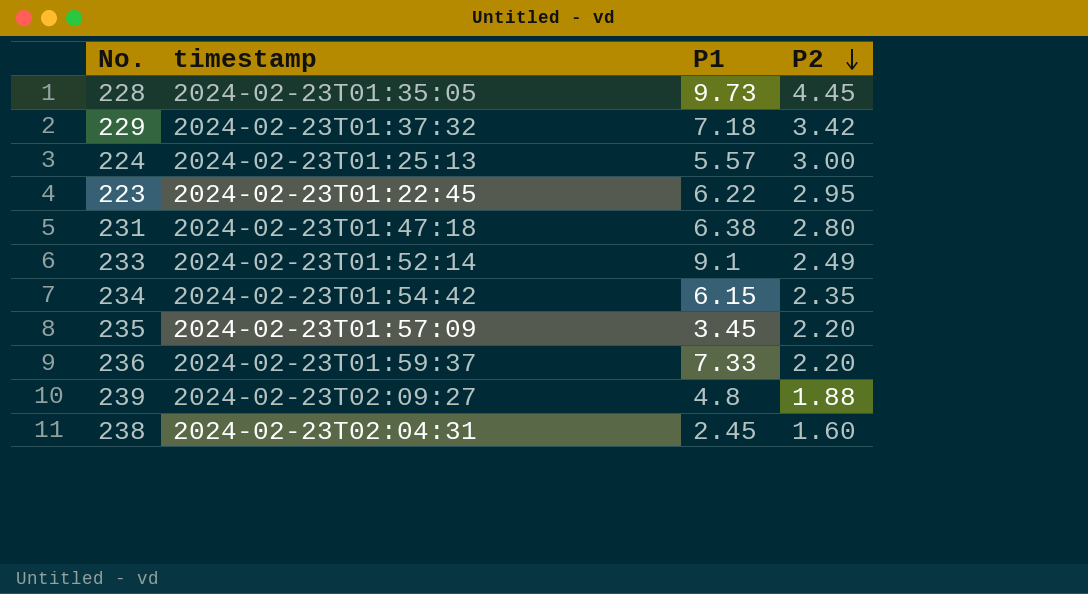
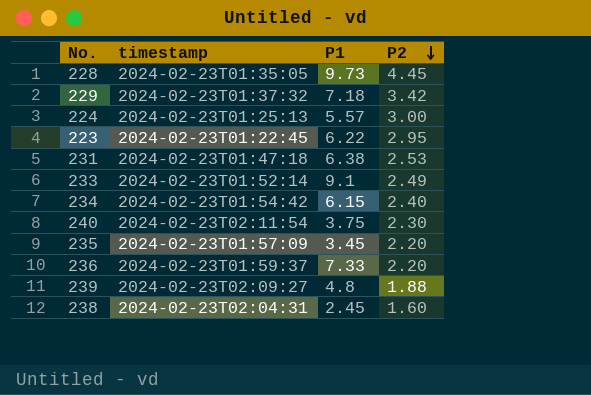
231 | P2: 2.80 -> 2.53
234 | P2: 2.35 -> 2.40
row 240: none -> 2024-02-23T02:11:54 | 3.75 | 2.30

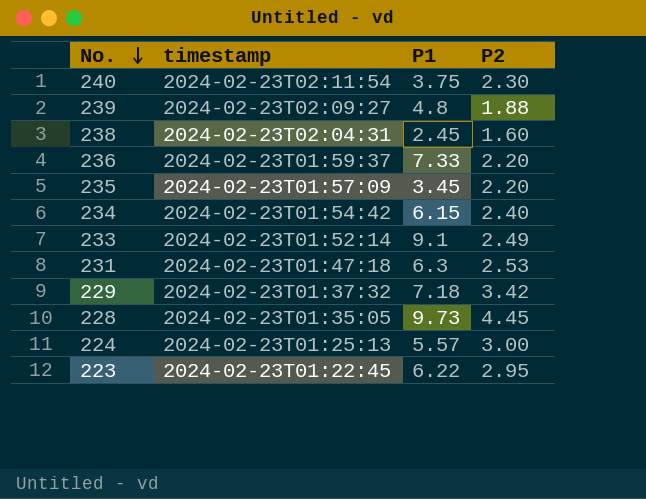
row order: P2 descending -> No. descending
231 | P1: 6.38 -> 6.3

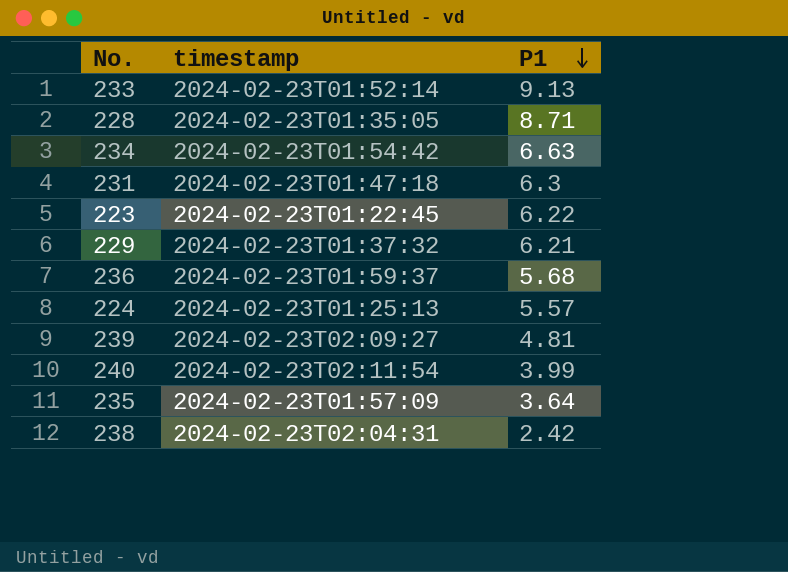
row order: No. descending -> P1 descending
column P2 | position: 4 -> none
233 | P1: 9.1 -> 9.13
228 | P1: 9.73 -> 8.71
234 | P1: 6.15 -> 6.63
229 | P1: 7.18 -> 6.21
236 | P1: 7.33 -> 5.68
239 | P1: 4.8 -> 4.81
240 | P1: 3.75 -> 3.99
235 | P1: 3.45 -> 3.64
238 | P1: 2.45 -> 2.42

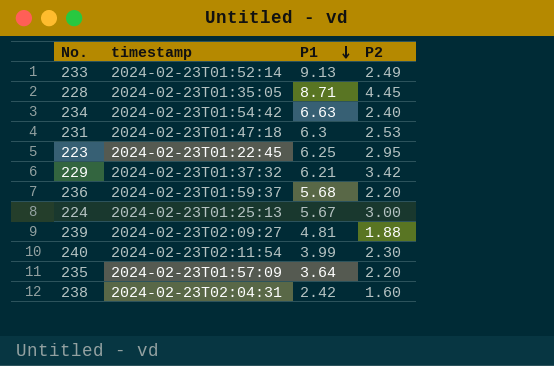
column P2 | position: none -> 4
223 | P1: 6.22 -> 6.25
224 | P1: 5.57 -> 5.67

